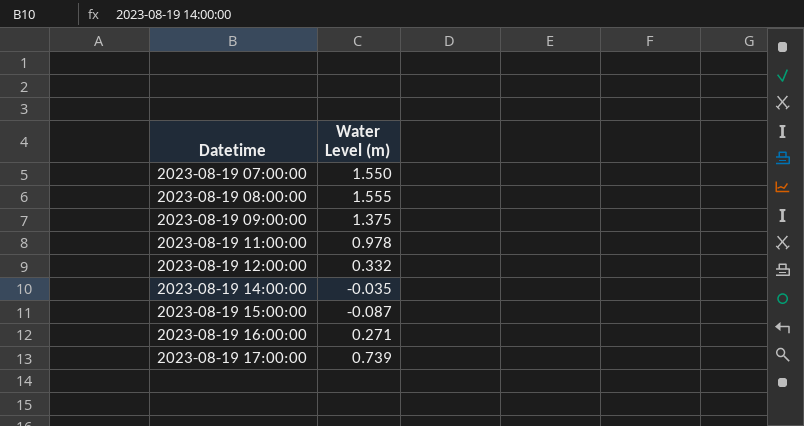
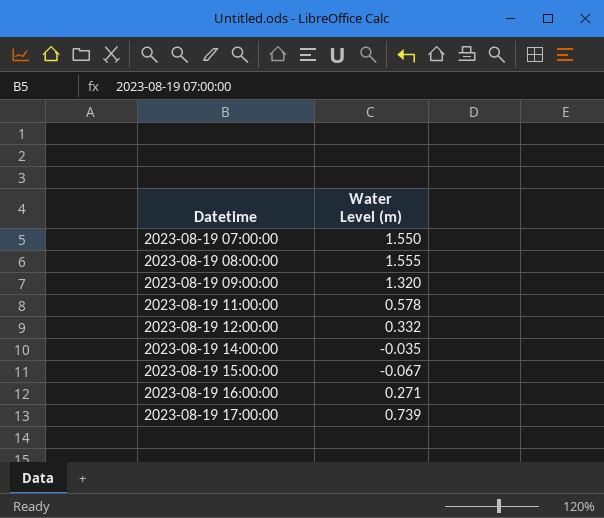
2023-08-19 09:00:00 | Water Level (m): 1.375 -> 1.320
2023-08-19 11:00:00 | Water Level (m): 0.978 -> 0.578
2023-08-19 15:00:00 | Water Level (m): -0.087 -> -0.067

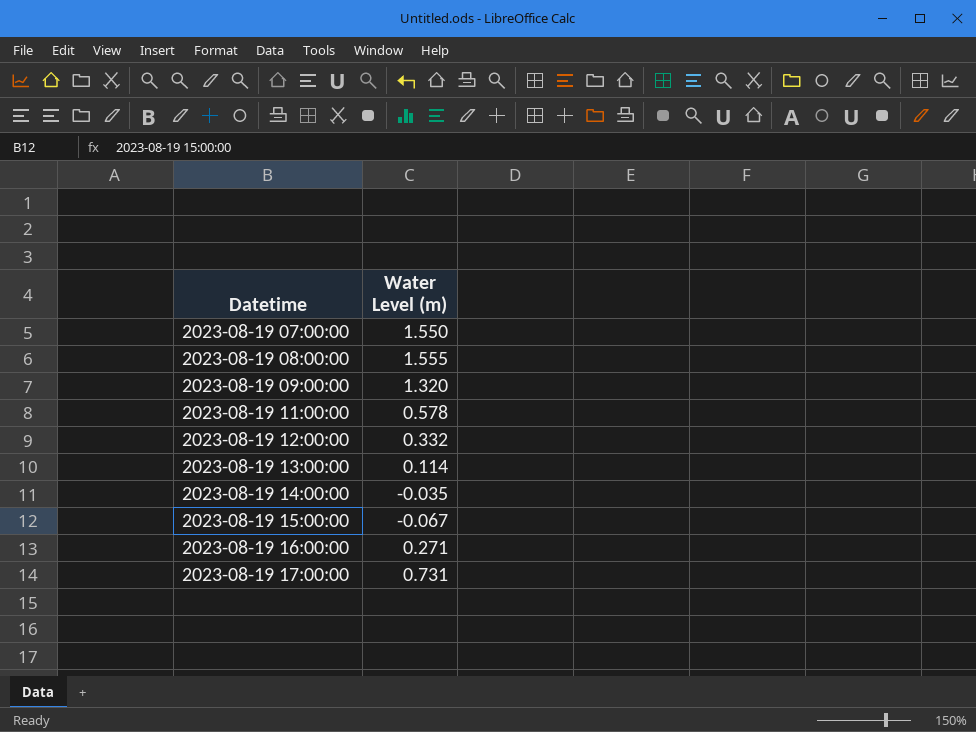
row 2023-08-19 13:00:00: none -> 0.114
2023-08-19 17:00:00 | Water Level (m): 0.739 -> 0.731

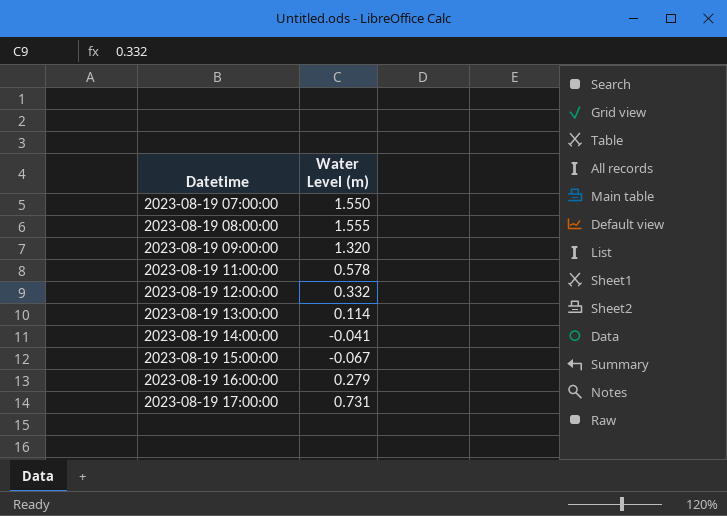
2023-08-19 14:00:00 | Water Level (m): -0.035 -> -0.041
2023-08-19 16:00:00 | Water Level (m): 0.271 -> 0.279

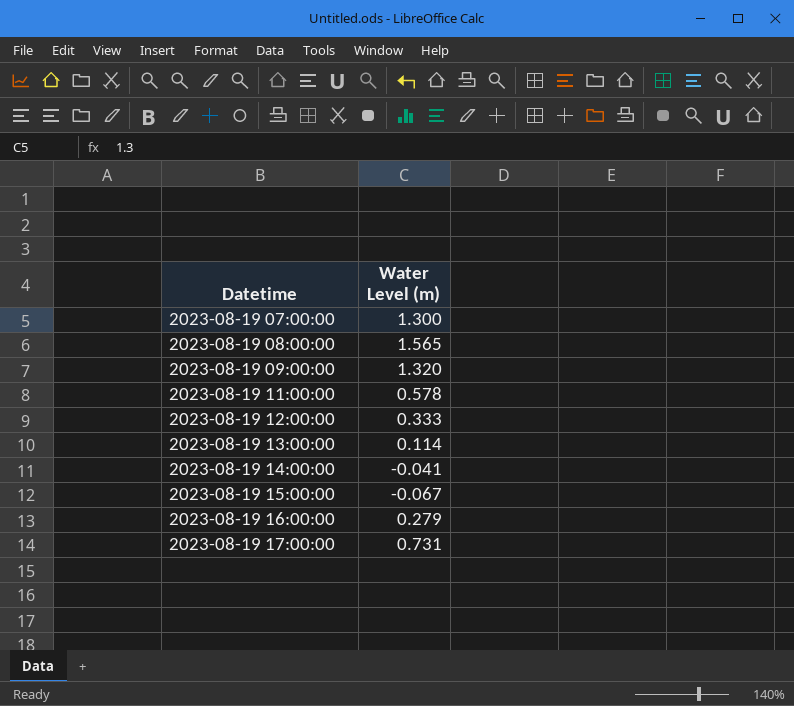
2023-08-19 07:00:00 | Water Level (m): 1.550 -> 1.300
2023-08-19 08:00:00 | Water Level (m): 1.555 -> 1.565
2023-08-19 12:00:00 | Water Level (m): 0.332 -> 0.333

